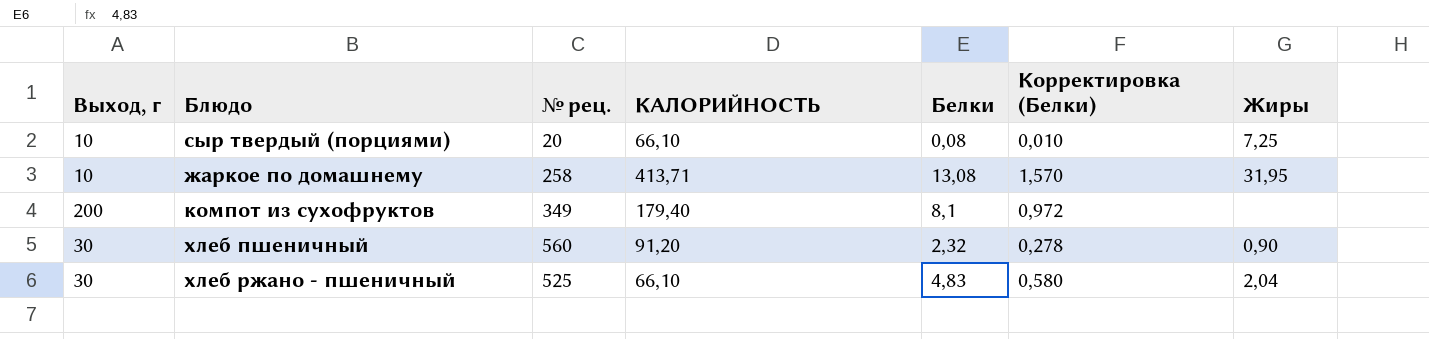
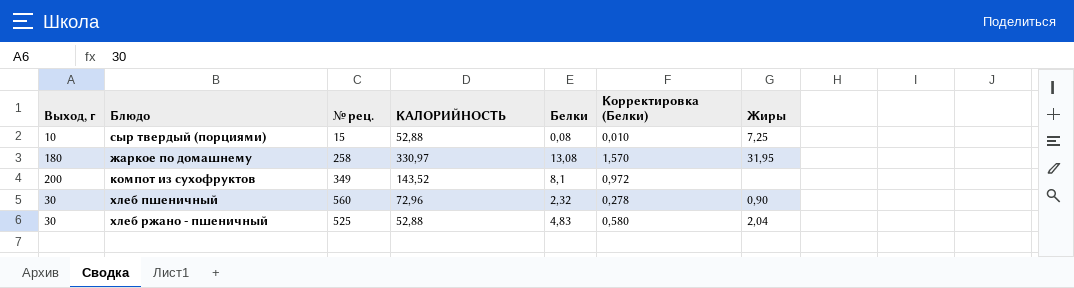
сыр твердый (порциями) | № рец.: 20 -> 15
сыр твердый (порциями) | КАЛОРИЙНОСТЬ: 66,10 -> 52,88
жаркое по домашнему | Выход, г: 10 -> 180
жаркое по домашнему | КАЛОРИЙНОСТЬ: 413,71 -> 330,97
компот из сухофруктов | КАЛОРИЙНОСТЬ: 179,40 -> 143,52
хлеб пшеничный | КАЛОРИЙНОСТЬ: 91,20 -> 72,96
хлеб ржано - пшеничный | КАЛОРИЙНОСТЬ: 66,10 -> 52,88

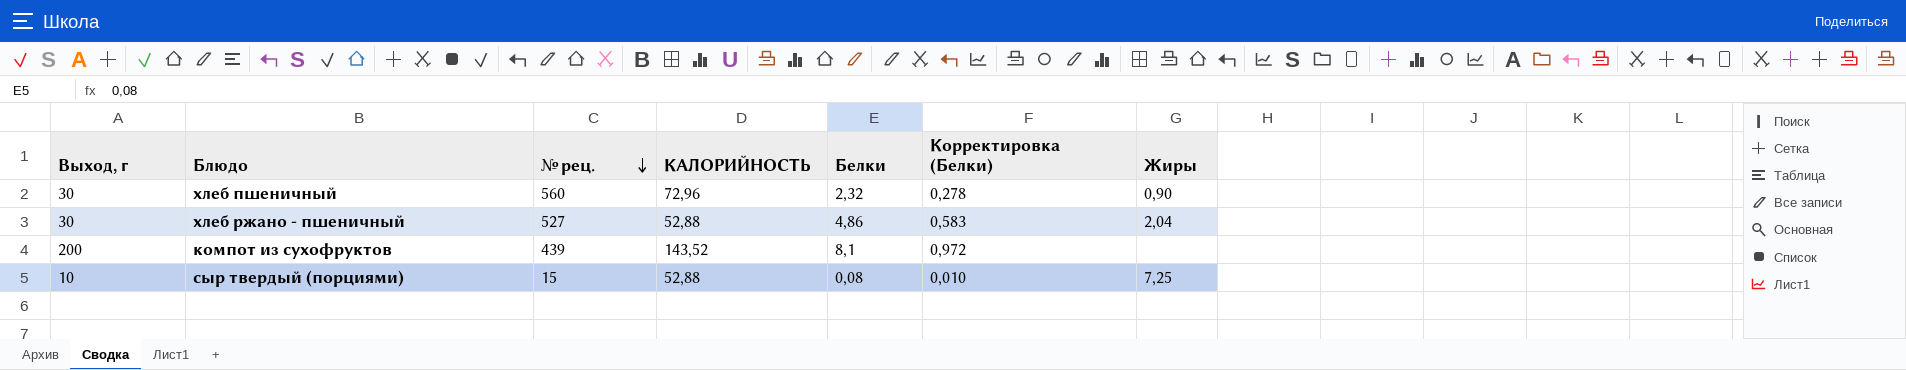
row order: none -> № рец. descending
row жаркое по домашнему: 180 | 258 | 330,97 | 13,08 | 1,570 | 31,95 -> none
хлеб ржано - пшеничный | № рец.: 525 -> 527
хлеб ржано - пшеничный | Белки: 4,83 -> 4,86
хлеб ржано - пшеничный | Корректировка (Белки): 0,580 -> 0,583
компот из сухофруктов | № рец.: 349 -> 439

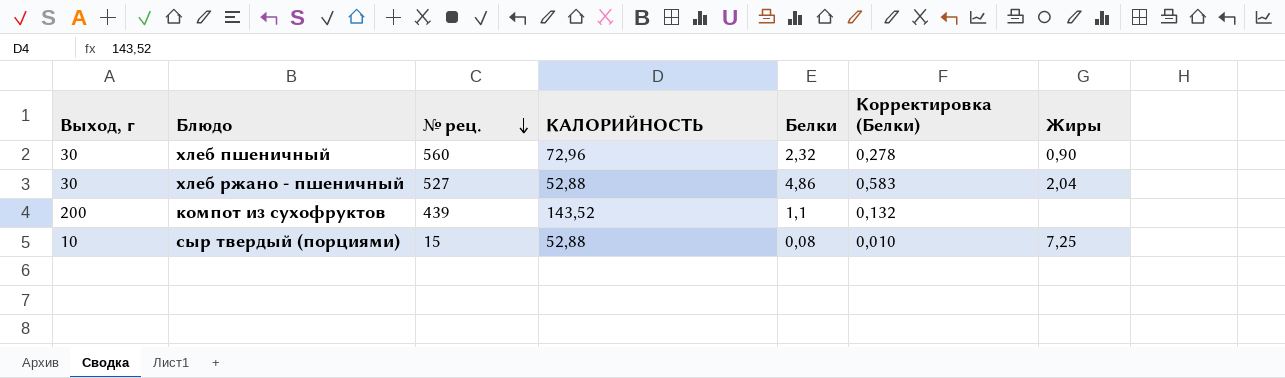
компот из сухофруктов | Белки: 8,1 -> 1,1
компот из сухофруктов | Корректировка (Белки): 0,972 -> 0,132

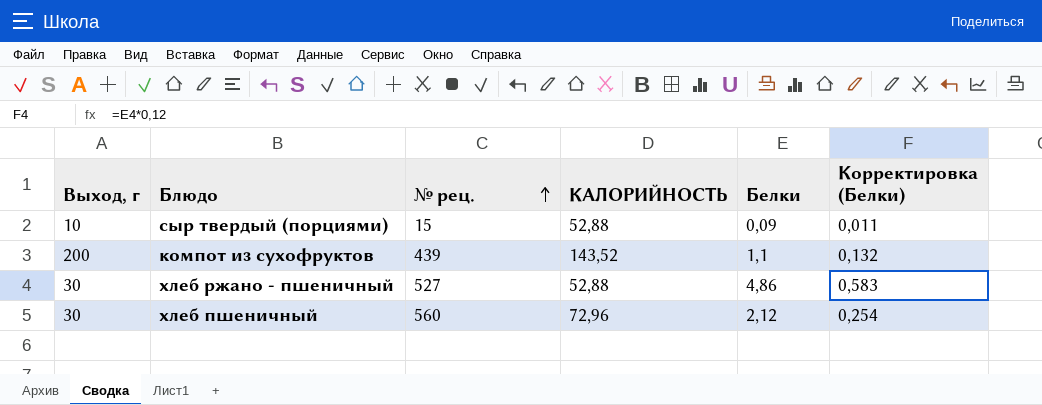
row order: № рец. descending -> № рец. ascending
column Жиры | position: 7 -> none
сыр твердый (порциями) | Белки: 0,08 -> 0,09
сыр твердый (порциями) | Корректировка (Белки): 0,010 -> 0,011
хлеб пшеничный | Белки: 2,32 -> 2,12
хлеб пшеничный | Корректировка (Белки): 0,278 -> 0,254

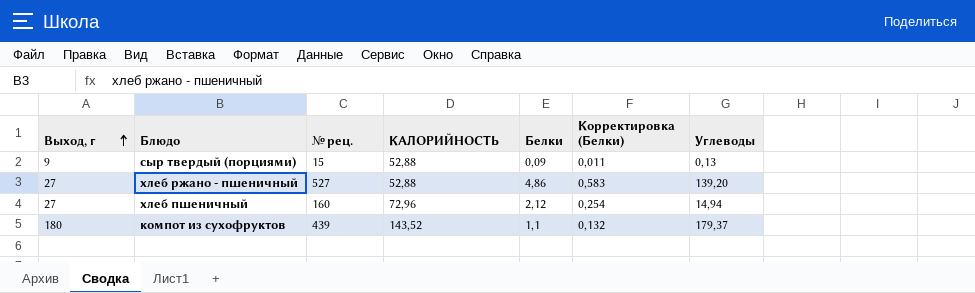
row order: № рец. ascending -> Выход, г ascending
column Углеводы | position: none -> 7
сыр твердый (порциями) | Выход, г: 10 -> 9
хлеб ржано - пшеничный | Выход, г: 30 -> 27
хлеб пшеничный | Выход, г: 30 -> 27
хлеб пшеничный | № рец.: 560 -> 160
компот из сухофруктов | Выход, г: 200 -> 180

